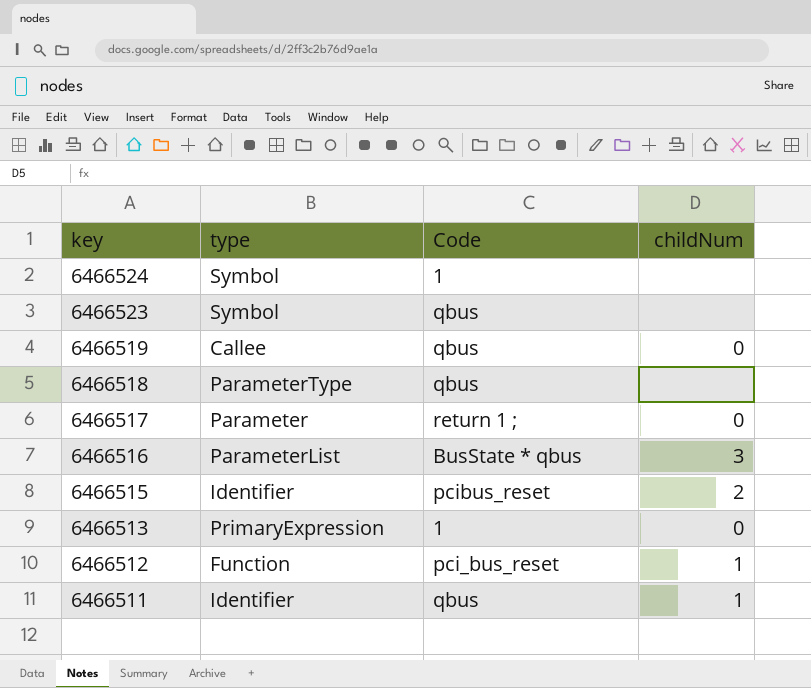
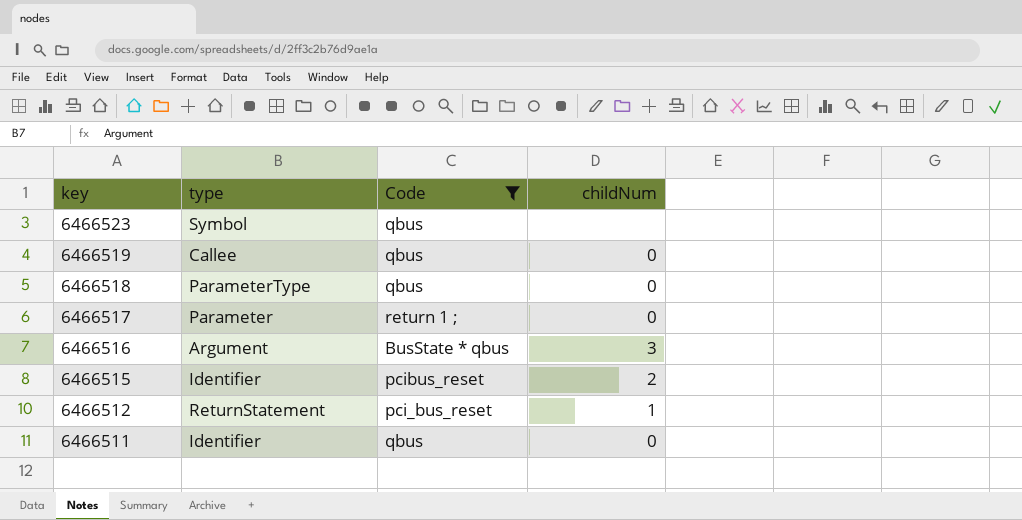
filter: none -> Code != 1
6466518 | childNum: none -> 0
6466516 | type: ParameterList -> Argument
6466512 | type: Function -> ReturnStatement
6466511 | childNum: 1 -> 0

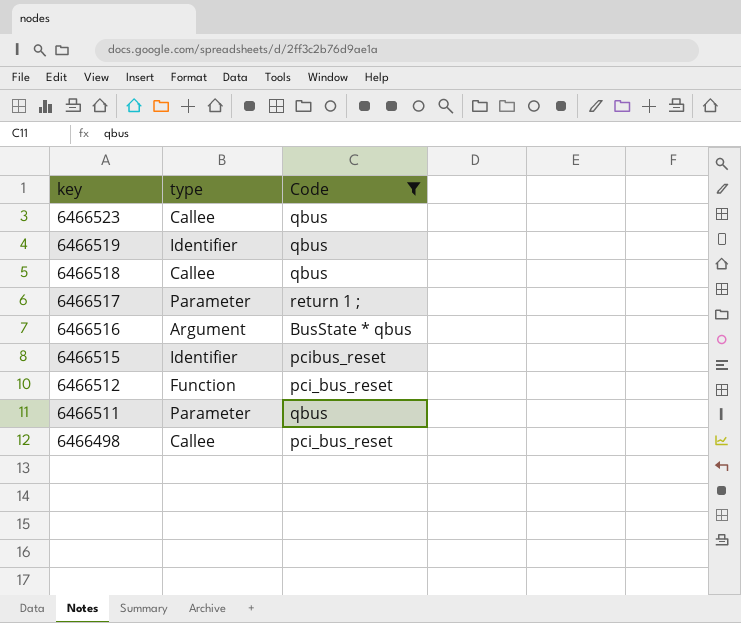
column childNum | position: 4 -> none
6466523 | type: Symbol -> Callee
6466519 | type: Callee -> Identifier
6466518 | type: ParameterType -> Callee
6466512 | type: ReturnStatement -> Function
6466511 | type: Identifier -> Parameter
row 6466498: none -> Callee | pci_bus_reset

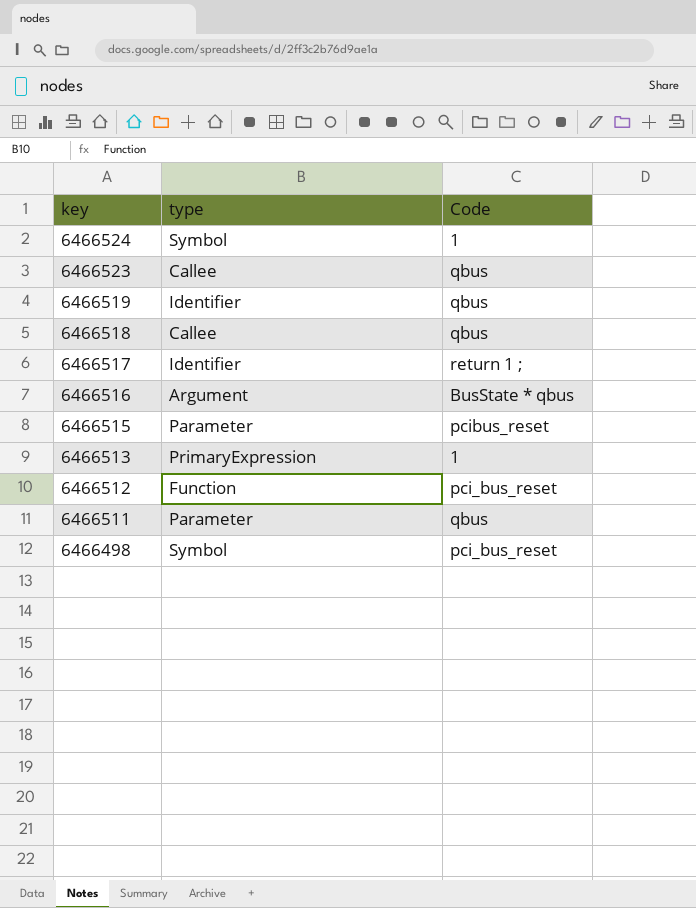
filter: Code != 1 -> none
6466517 | type: Parameter -> Identifier
6466515 | type: Identifier -> Parameter
6466498 | type: Callee -> Symbol

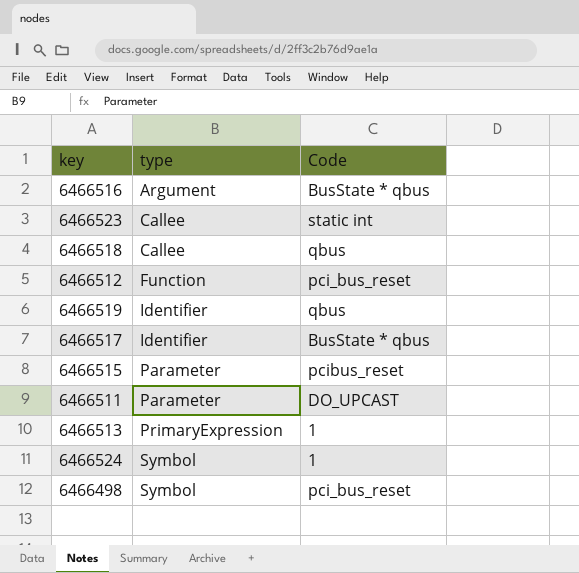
row order: key descending -> type ascending
6466523 | Code: qbus -> static int
6466517 | Code: return 1 ; -> BusState * qbus
6466511 | Code: qbus -> DO_UPCAST

